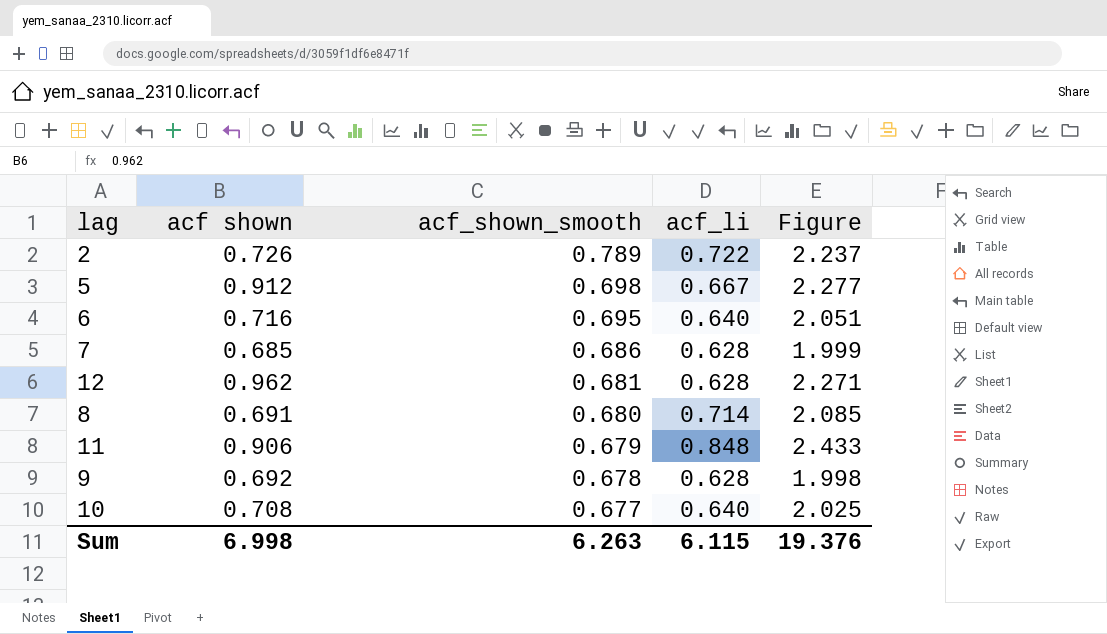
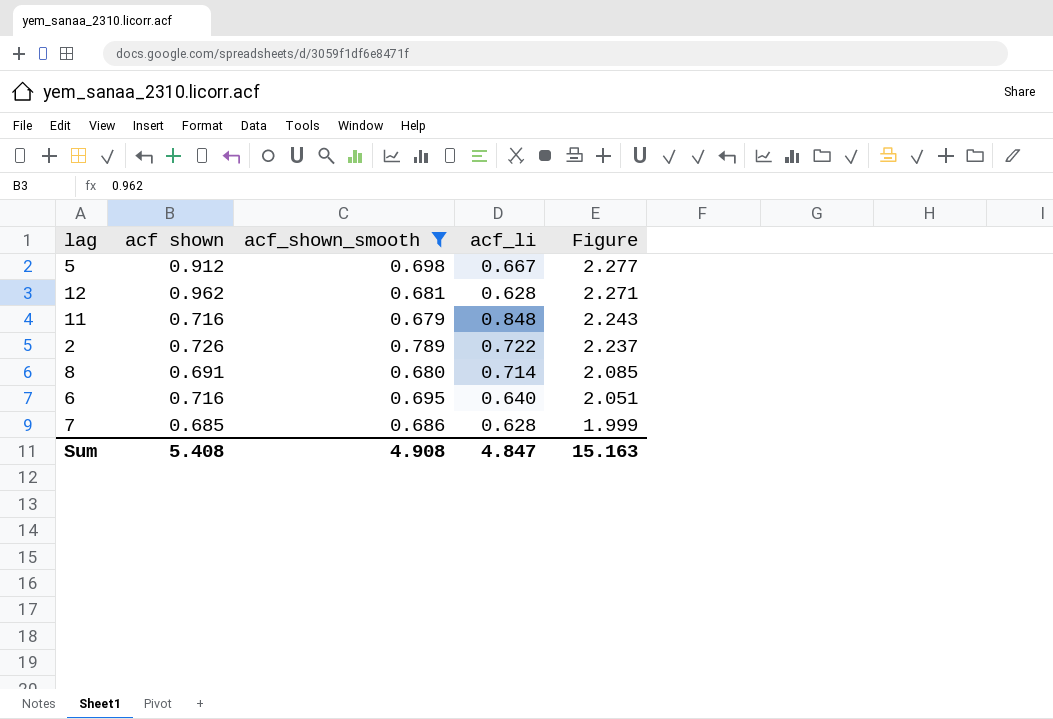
filter: none -> acf_shown_smooth >= 0.679
row order: acf_shown_smooth descending -> Figure descending
11 | acf shown: 0.906 -> 0.716
11 | Figure: 2.433 -> 2.243
Sum | acf shown: 6.998 -> 5.408
Sum | acf_shown_smooth: 6.263 -> 4.908
Sum | acf_li: 6.115 -> 4.847
Sum | Figure: 19.376 -> 15.163

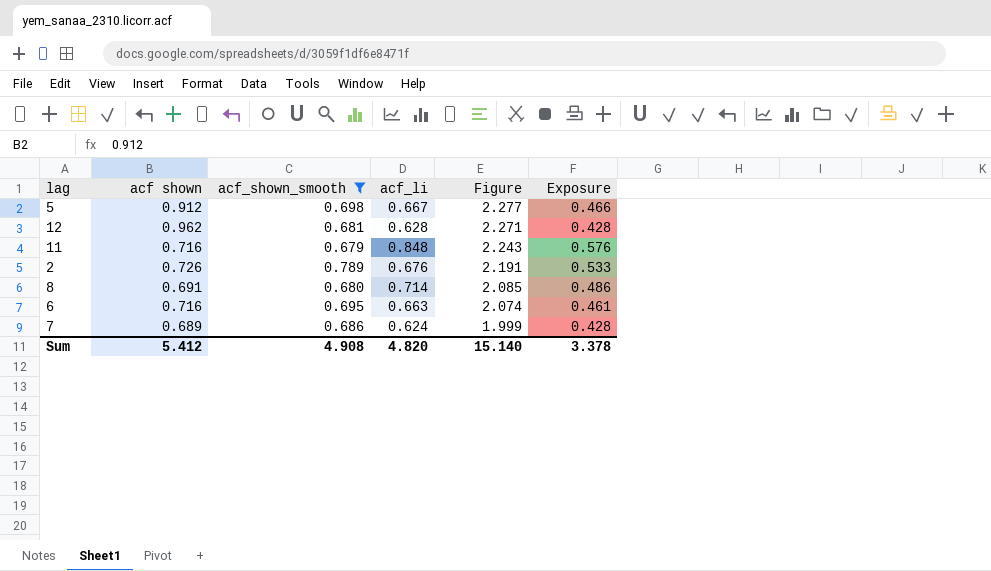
column Exposure | formula: none -> [acf_shown_smooth] * [acf_li]
2 | acf_li: 0.722 -> 0.676
2 | Figure: 2.237 -> 2.191
6 | acf_li: 0.640 -> 0.663
6 | Figure: 2.051 -> 2.074
7 | acf shown: 0.685 -> 0.689
7 | acf_li: 0.628 -> 0.624
Sum | acf shown: 5.408 -> 5.412
Sum | acf_li: 4.847 -> 4.820
Sum | Figure: 15.163 -> 15.140

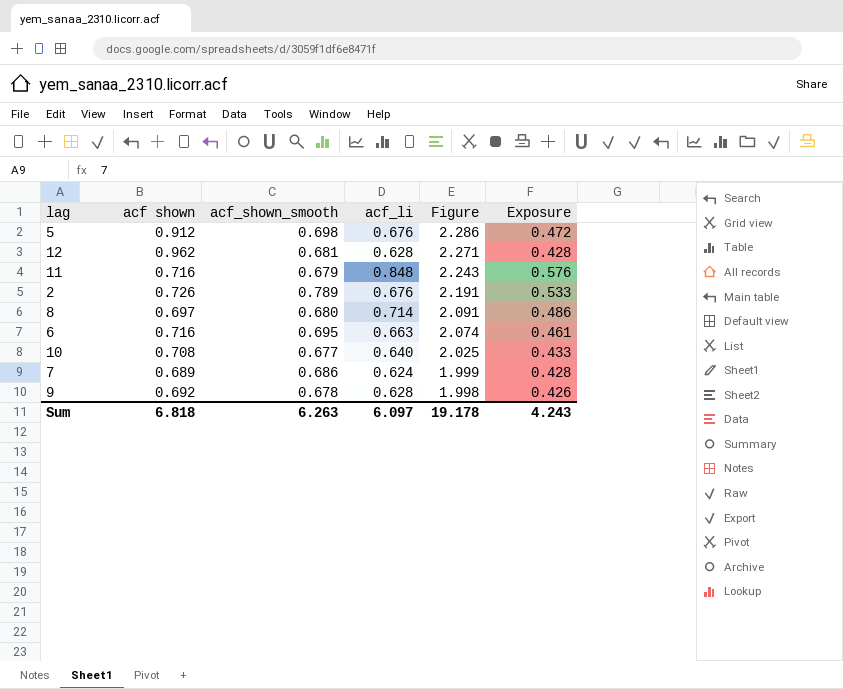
filter: acf_shown_smooth >= 0.679 -> none
5 | acf_li: 0.667 -> 0.676
5 | Figure: 2.277 -> 2.286
5 | Exposure: 0.466 -> 0.472
8 | acf shown: 0.691 -> 0.697
8 | Figure: 2.085 -> 2.091
Sum | acf shown: 5.412 -> 6.818
Sum | acf_shown_smooth: 4.908 -> 6.263
Sum | acf_li: 4.820 -> 6.097
Sum | Figure: 15.140 -> 19.178
Sum | Exposure: 3.378 -> 4.243

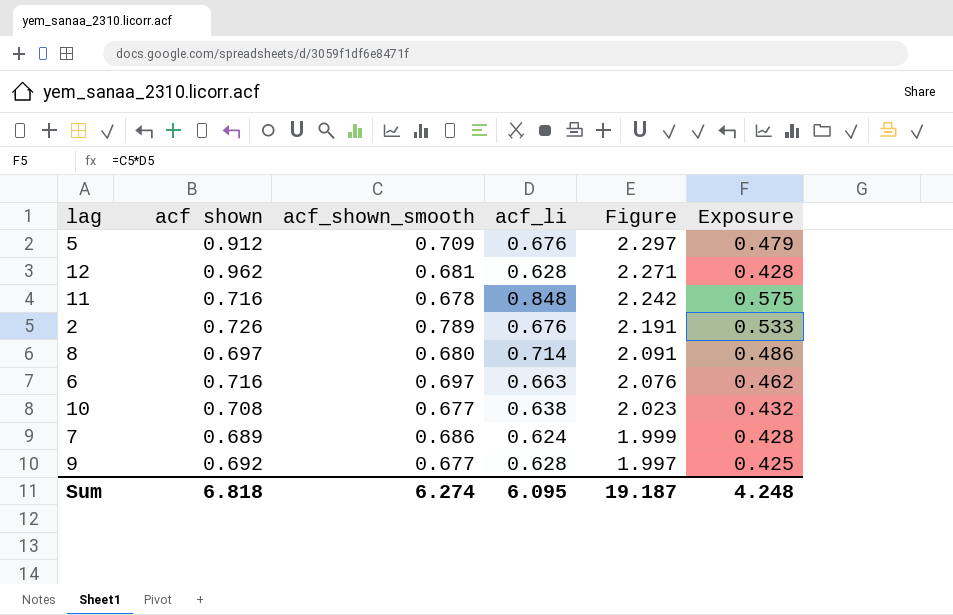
5 | acf_shown_smooth: 0.698 -> 0.709
5 | Figure: 2.286 -> 2.297
5 | Exposure: 0.472 -> 0.479
11 | acf_shown_smooth: 0.679 -> 0.678
11 | Figure: 2.243 -> 2.242
11 | Exposure: 0.576 -> 0.575
6 | acf_shown_smooth: 0.695 -> 0.697
6 | Figure: 2.074 -> 2.076
6 | Exposure: 0.461 -> 0.462
10 | acf_li: 0.640 -> 0.638
10 | Figure: 2.025 -> 2.023
10 | Exposure: 0.433 -> 0.432
9 | acf_shown_smooth: 0.678 -> 0.677
9 | Figure: 1.998 -> 1.997
9 | Exposure: 0.426 -> 0.425
Sum | acf_shown_smooth: 6.263 -> 6.274
Sum | acf_li: 6.097 -> 6.095
Sum | Figure: 19.178 -> 19.187
Sum | Exposure: 4.243 -> 4.248

